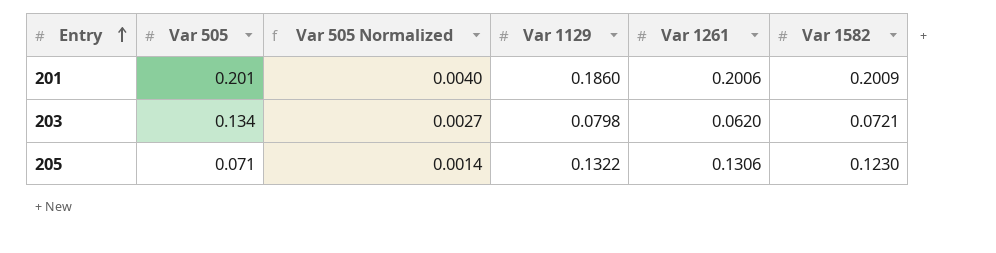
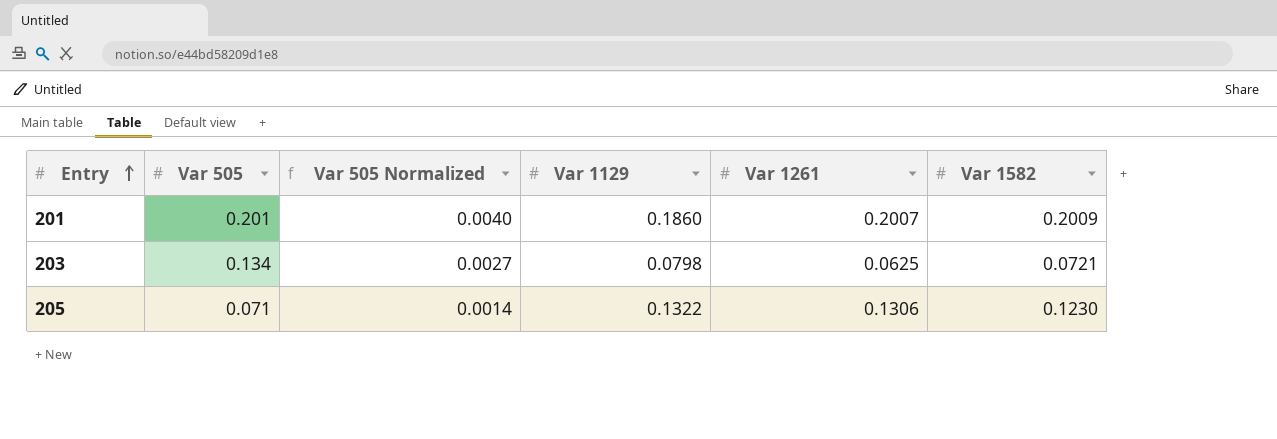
201 | Var 1261: 0.2006 -> 0.2007
203 | Var 1261: 0.0620 -> 0.0625

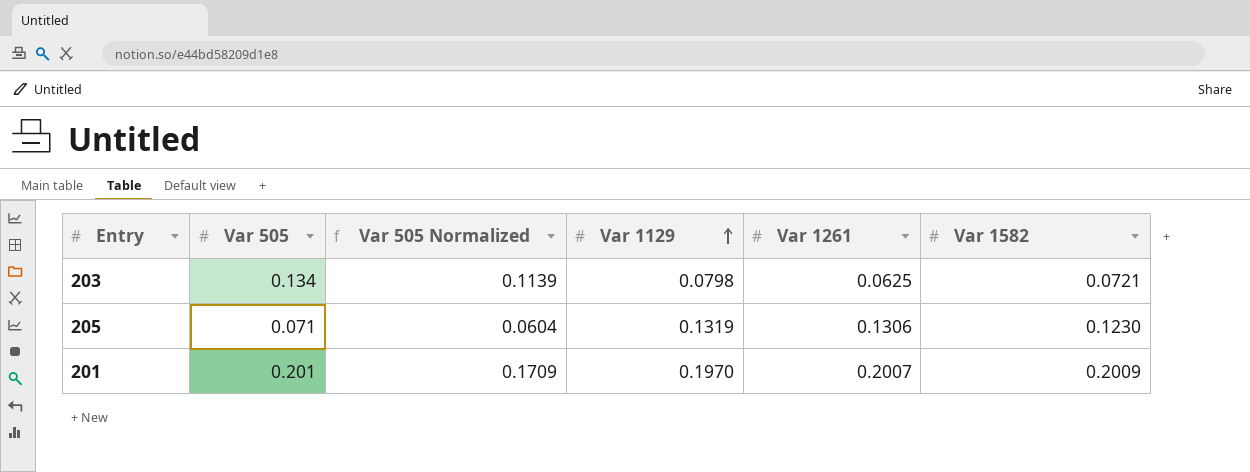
row order: Entry ascending -> Var 1129 ascending
column Var 505 Normalized | formula: [Var 505] * 0.02 -> [Var 505] * 0.85
205 | Var 1129: 0.1322 -> 0.1319
201 | Var 1129: 0.1860 -> 0.1970

